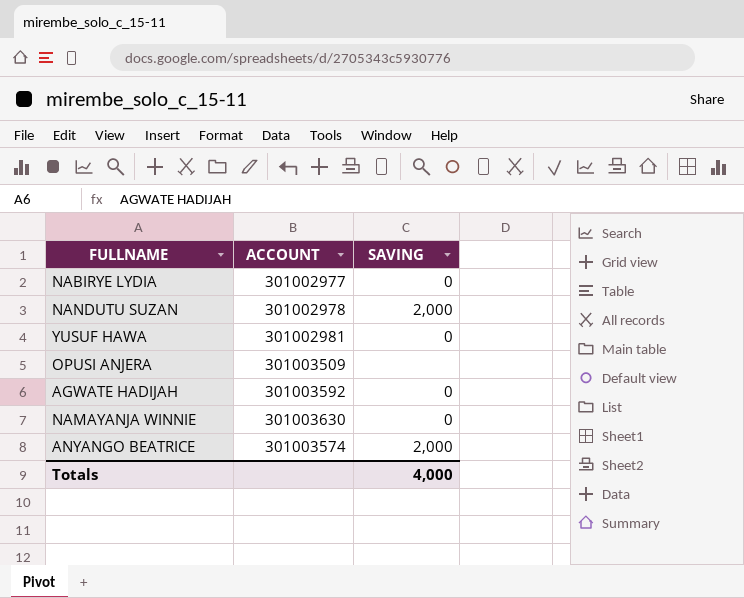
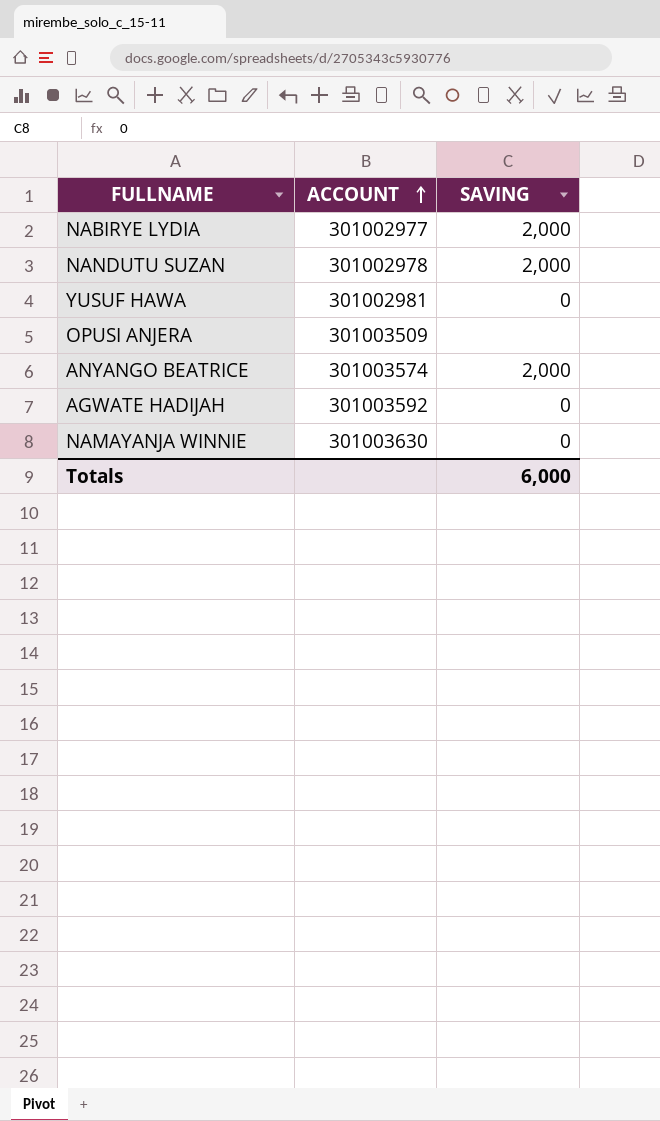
row order: none -> ACCOUNT ascending
NABIRYE LYDIA | SAVING: 0 -> 2,000
Totals | SAVING: 4,000 -> 6,000

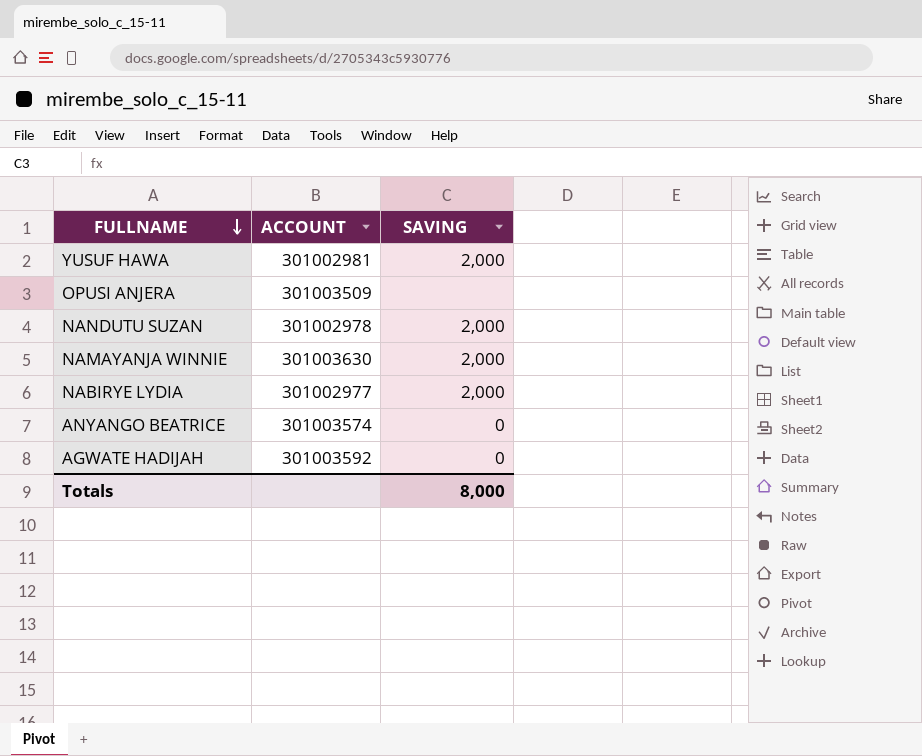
row order: ACCOUNT ascending -> FULLNAME descending
YUSUF HAWA | SAVING: 0 -> 2,000
NAMAYANJA WINNIE | SAVING: 0 -> 2,000
ANYANGO BEATRICE | SAVING: 2,000 -> 0
Totals | SAVING: 6,000 -> 8,000

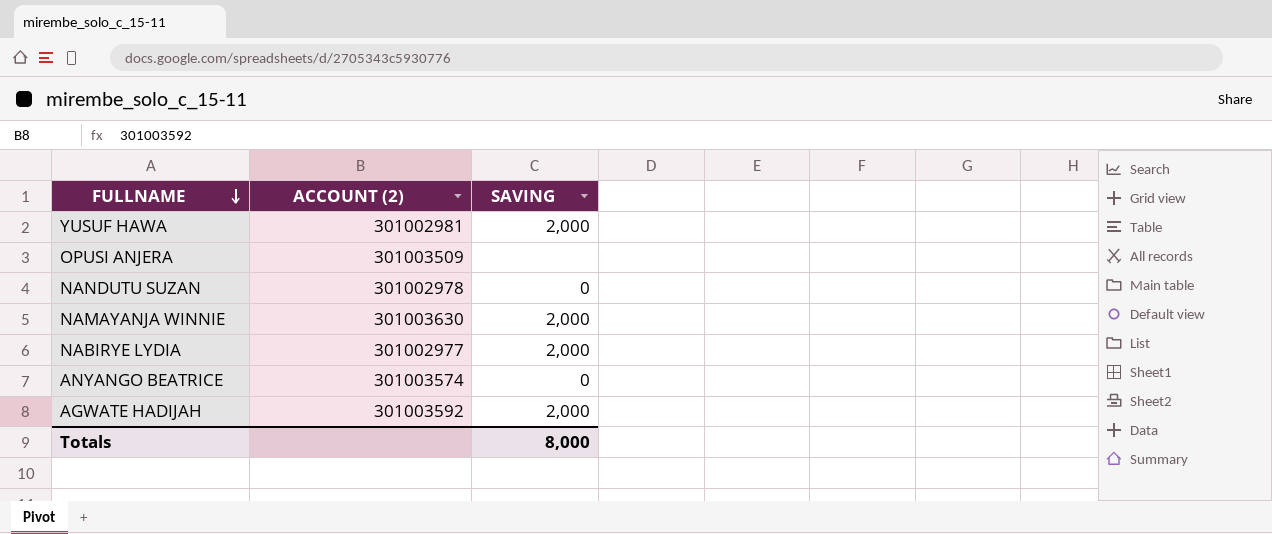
column name: ACCOUNT -> ACCOUNT (2)
NANDUTU SUZAN | SAVING: 2,000 -> 0
AGWATE HADIJAH | SAVING: 0 -> 2,000

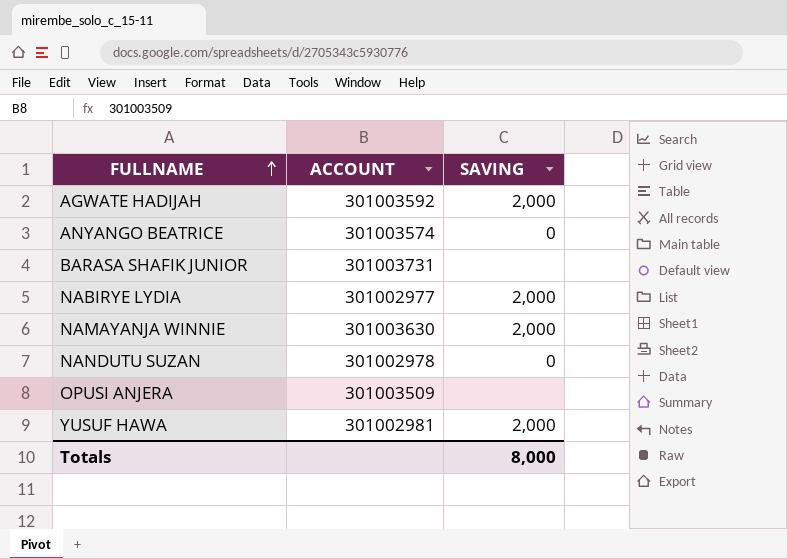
row order: FULLNAME descending -> FULLNAME ascending
column name: ACCOUNT (2) -> ACCOUNT
row BARASA SHAFIK JUNIOR: none -> 301003731 | none

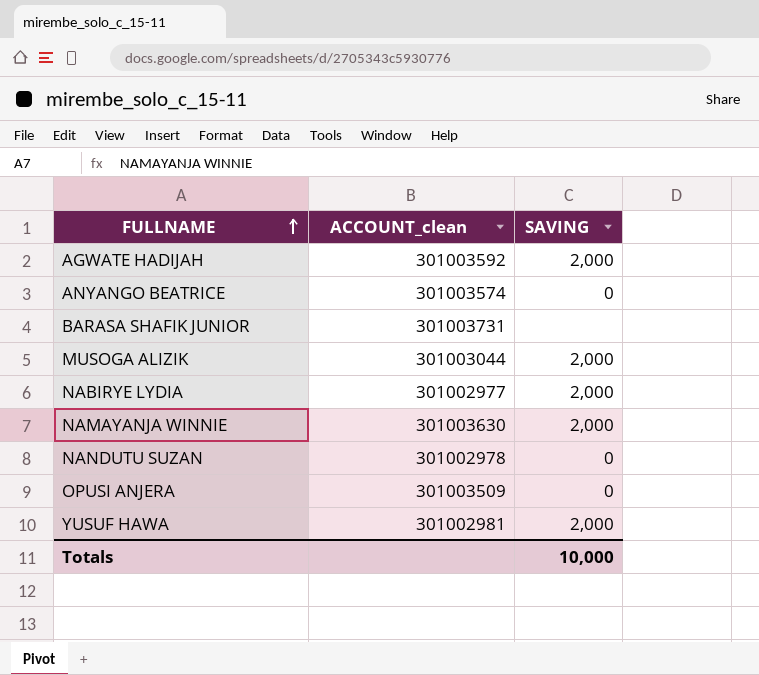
column name: ACCOUNT -> ACCOUNT_clean
row MUSOGA ALIZIK: none -> 301003044 | 2,000
OPUSI ANJERA | SAVING: none -> 0
Totals | SAVING: 8,000 -> 10,000

